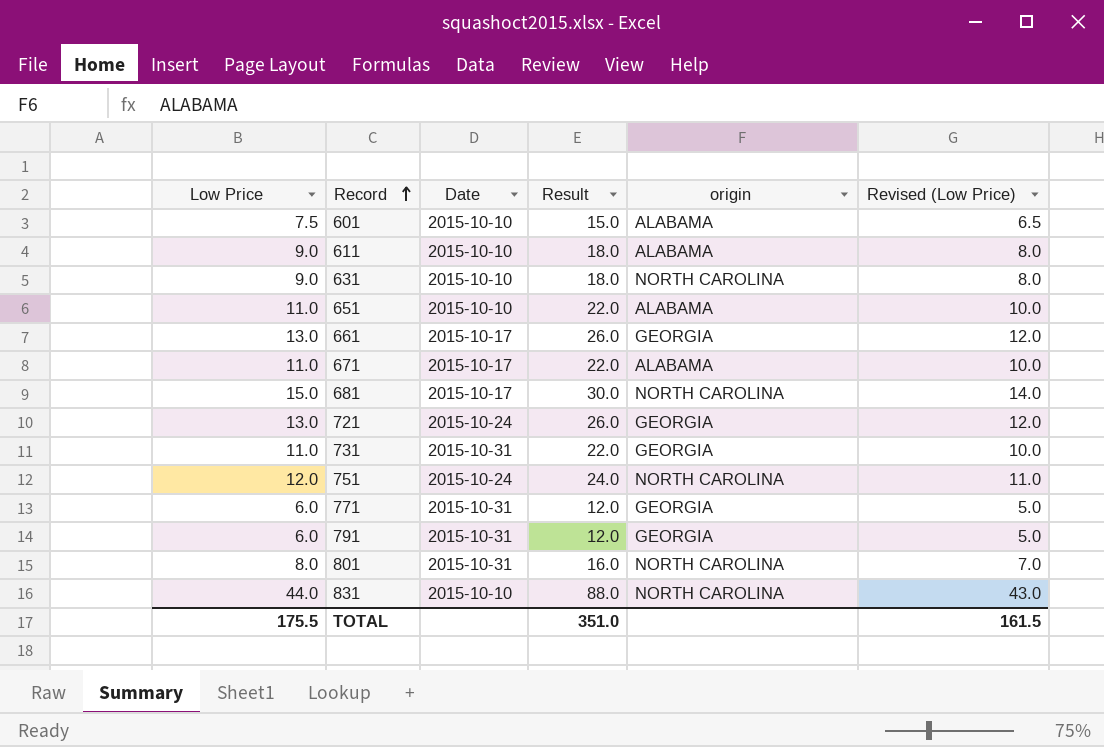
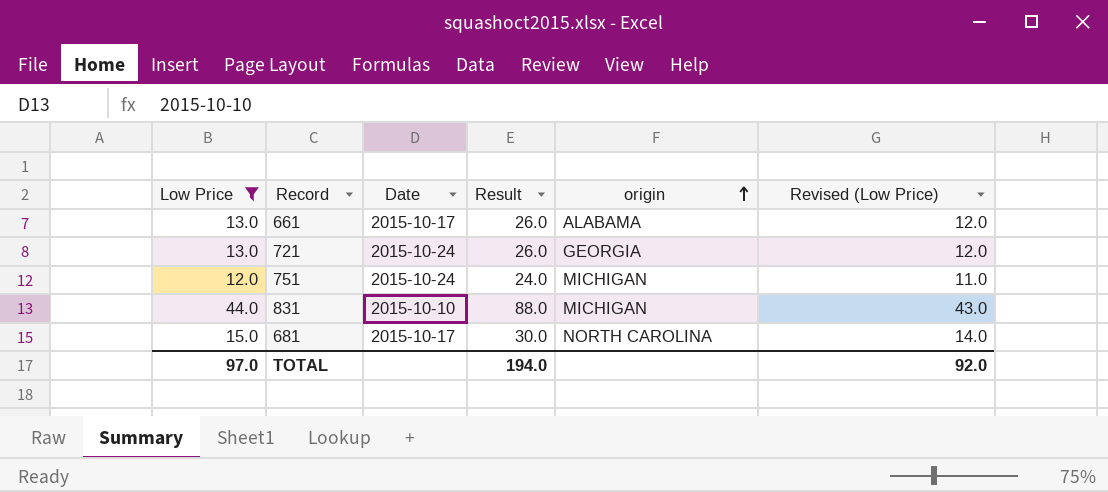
filter: none -> Low Price >= 12.0
row order: Record ascending -> origin ascending
661 | origin: GEORGIA -> ALABAMA
751 | origin: NORTH CAROLINA -> MICHIGAN
831 | origin: NORTH CAROLINA -> MICHIGAN
TOTAL | Low Price: 175.5 -> 97.0
TOTAL | Result: 351.0 -> 194.0
TOTAL | Revised (Low Price): 161.5 -> 92.0

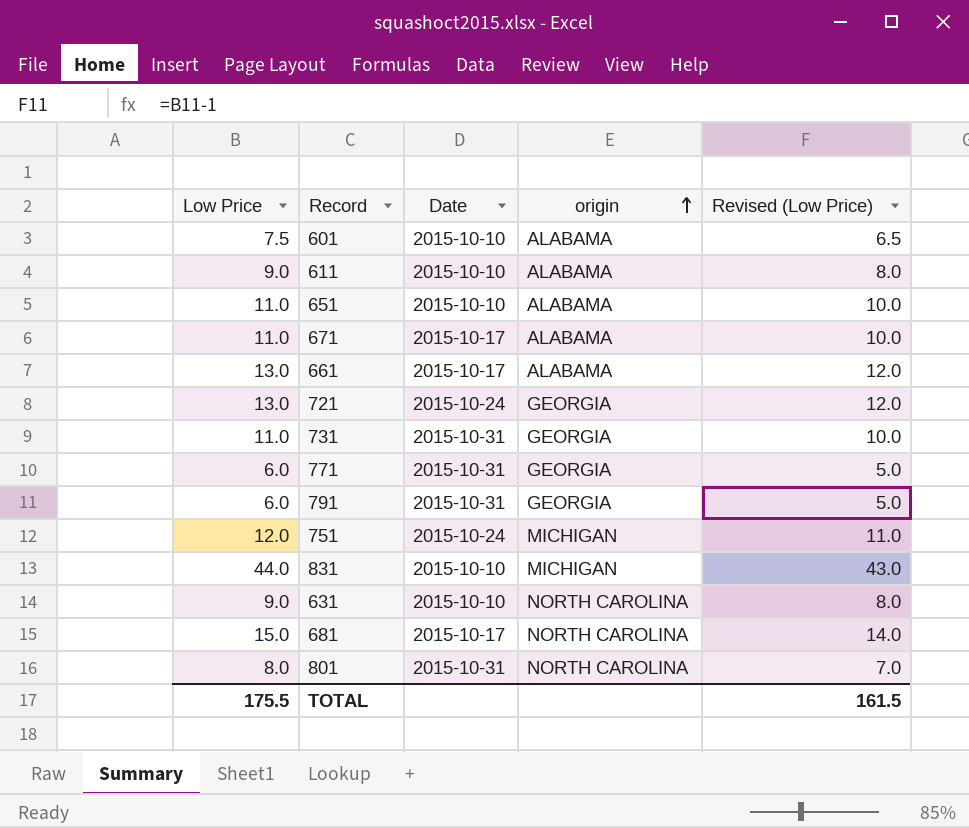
filter: Low Price >= 12.0 -> none
column Result | formula: [Low Price] * 2 -> none
TOTAL | Low Price: 97.0 -> 175.5
TOTAL | Revised (Low Price): 92.0 -> 161.5

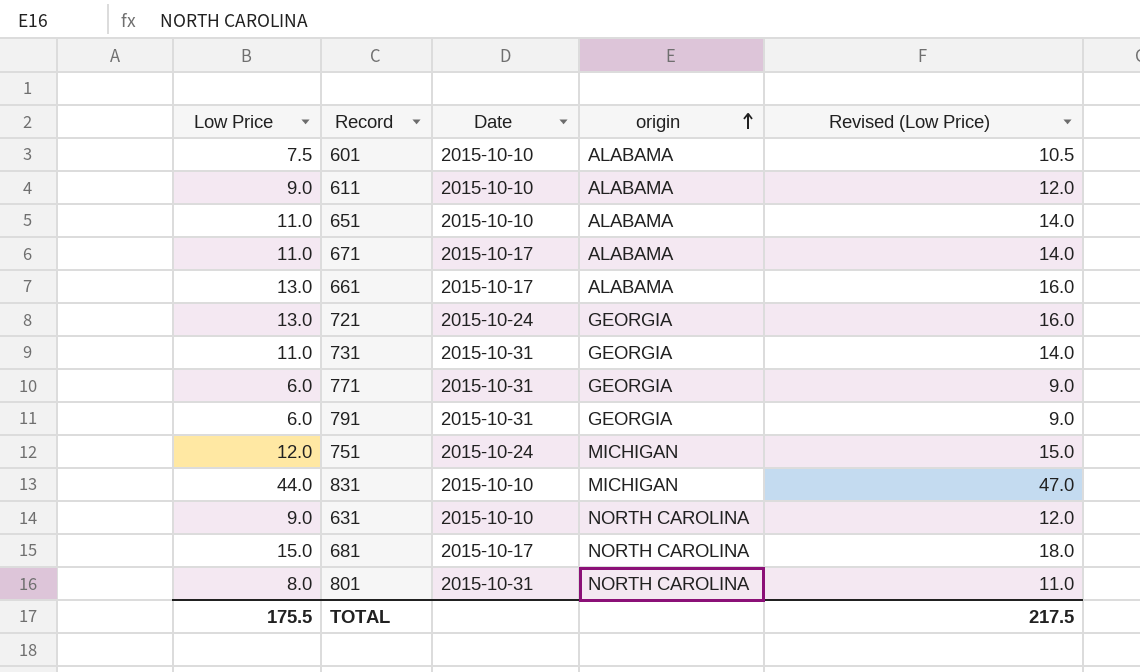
column Revised (Low Price) | formula: [Low Price] - 1 -> [Low Price] + 3
TOTAL | Revised (Low Price): 161.5 -> 217.5

